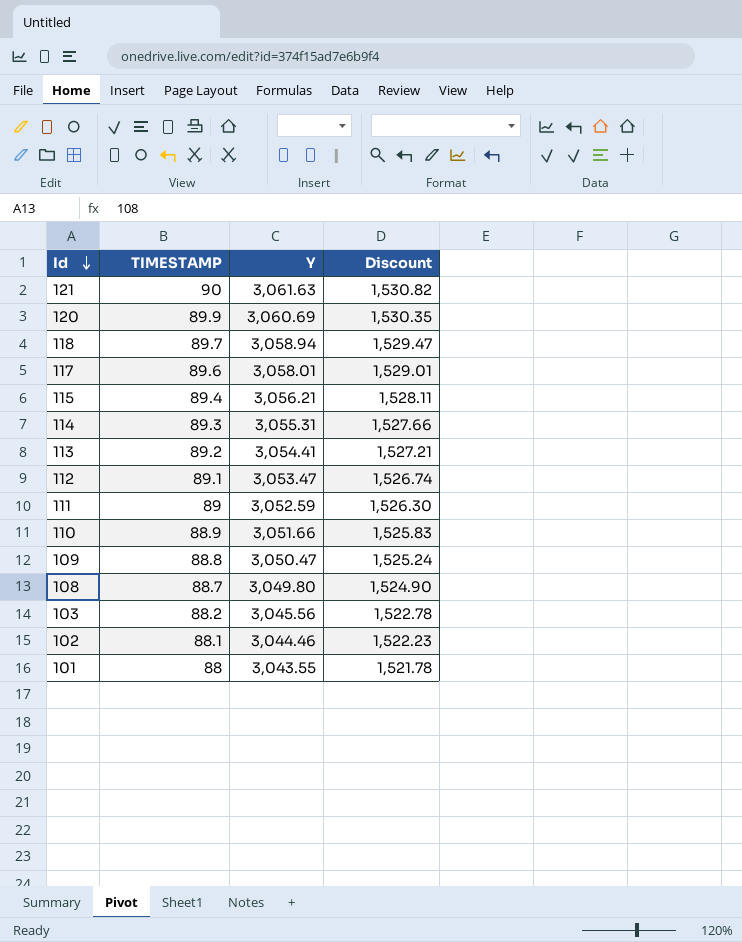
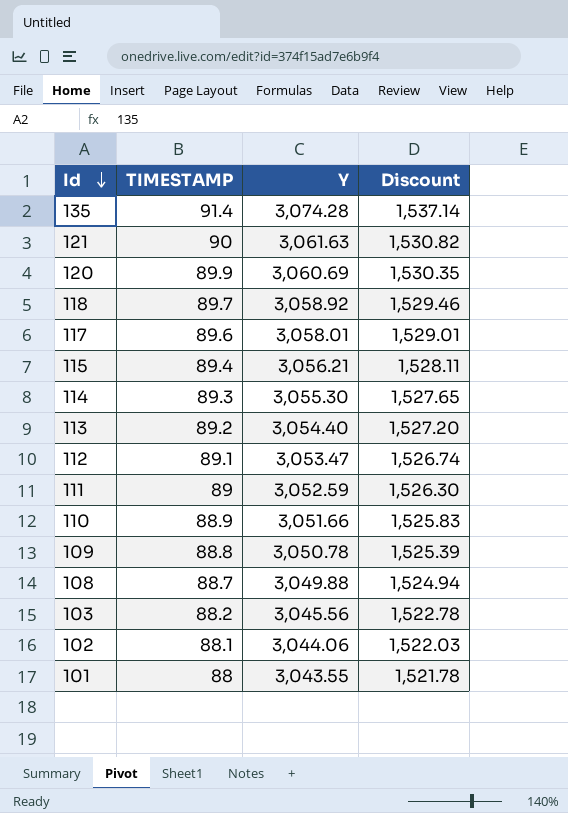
row 135: none -> 91.4 | 3,074.28 | 1,537.14
118 | Y: 3,058.94 -> 3,058.92
118 | Discount: 1,529.47 -> 1,529.46
114 | Y: 3,055.31 -> 3,055.30
114 | Discount: 1,527.66 -> 1,527.65
113 | Y: 3,054.41 -> 3,054.40
113 | Discount: 1,527.21 -> 1,527.20
109 | Y: 3,050.47 -> 3,050.78
109 | Discount: 1,525.24 -> 1,525.39
108 | Y: 3,049.80 -> 3,049.88
108 | Discount: 1,524.90 -> 1,524.94
102 | Y: 3,044.46 -> 3,044.06
102 | Discount: 1,522.23 -> 1,522.03

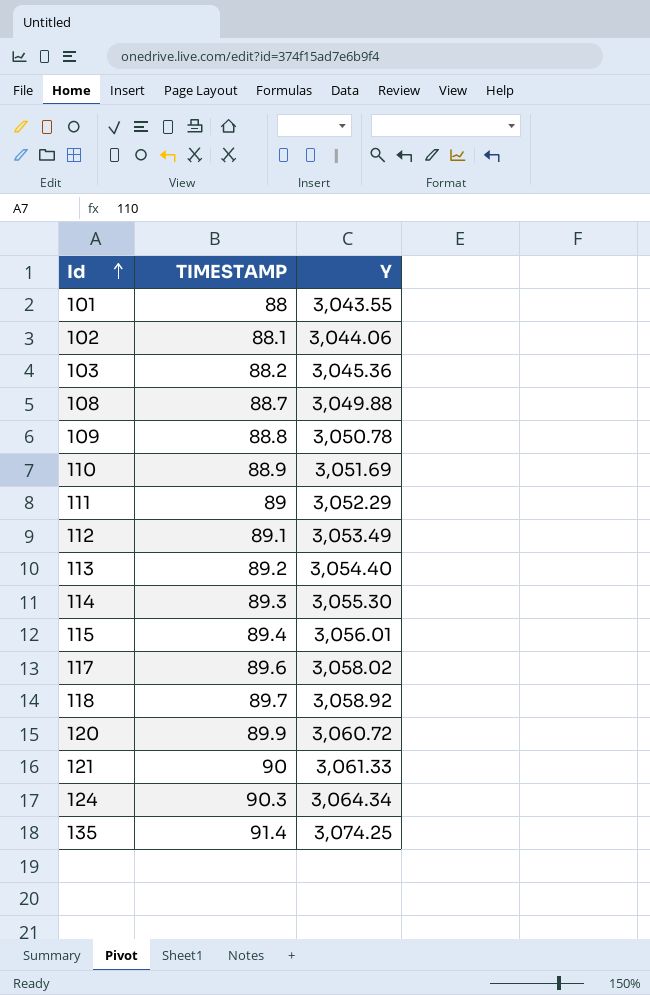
row order: Id descending -> Id ascending
column Discount | formula: [Y] * 0.5 -> none
103 | Y: 3,045.56 -> 3,045.36
110 | Y: 3,051.66 -> 3,051.69
111 | Y: 3,052.59 -> 3,052.29
112 | Y: 3,053.47 -> 3,053.49
115 | Y: 3,056.21 -> 3,056.01
117 | Y: 3,058.01 -> 3,058.02
120 | Y: 3,060.69 -> 3,060.72
121 | Y: 3,061.63 -> 3,061.33
row 124: none -> 90.3 | 3,064.34
135 | Y: 3,074.28 -> 3,074.25

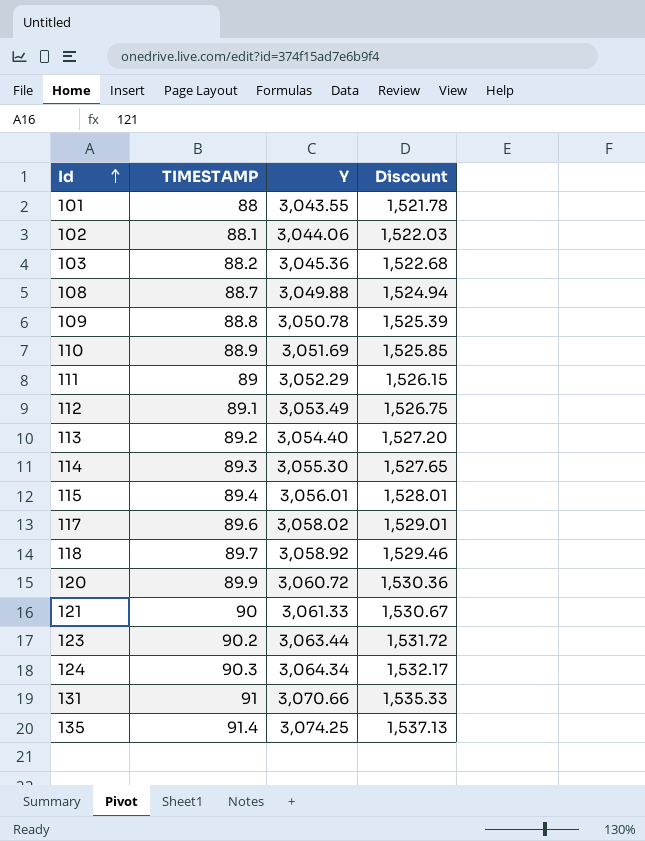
column Discount | formula: none -> [Y] * 0.5
row 123: none -> 90.2 | 3,063.44 | 1,531.72
row 131: none -> 91 | 3,070.66 | 1,535.33

